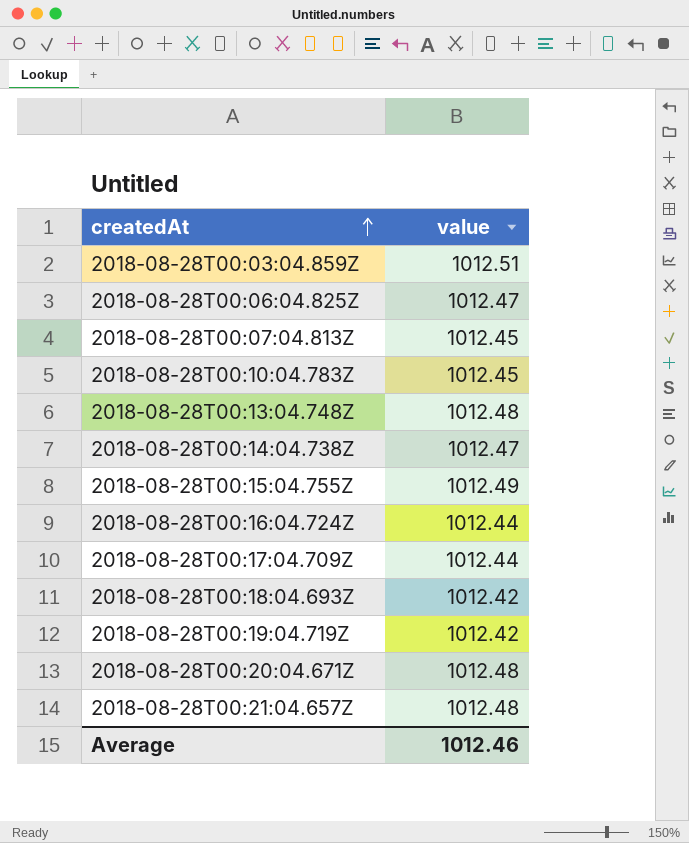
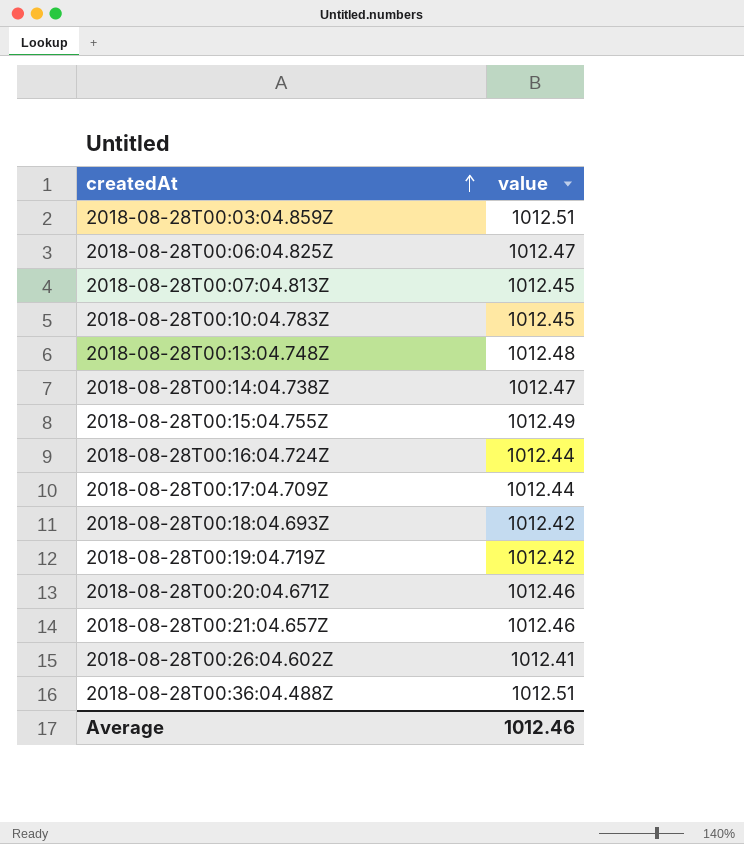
2018-08-28T00:20:04.671Z | value: 1012.48 -> 1012.46
2018-08-28T00:21:04.657Z | value: 1012.48 -> 1012.46
row 2018-08-28T00:26:04.602Z: none -> 1012.41
row 2018-08-28T00:36:04.488Z: none -> 1012.51

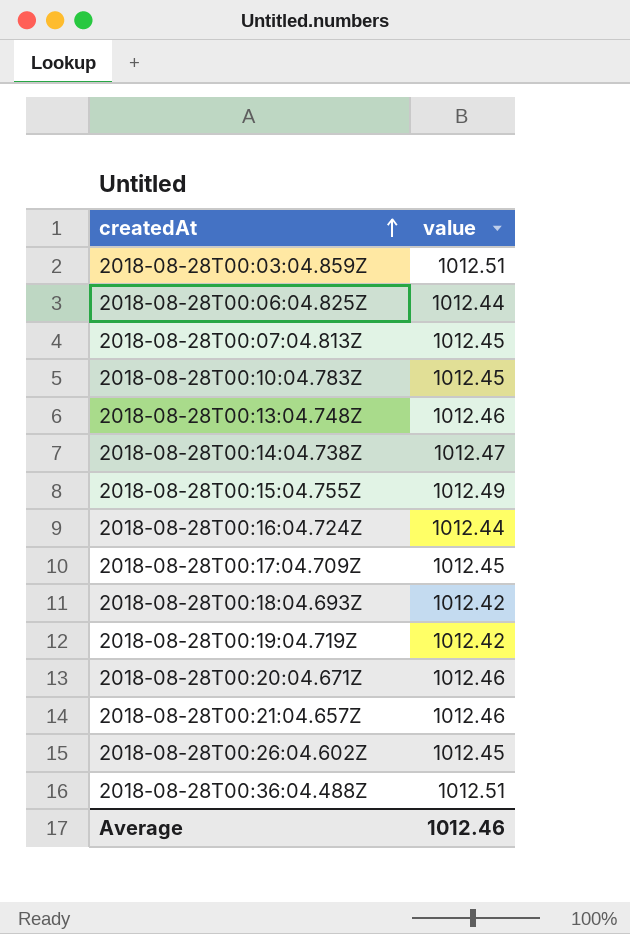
2018-08-28T00:06:04.825Z | value: 1012.47 -> 1012.44
2018-08-28T00:13:04.748Z | value: 1012.48 -> 1012.46
2018-08-28T00:17:04.709Z | value: 1012.44 -> 1012.45
2018-08-28T00:26:04.602Z | value: 1012.41 -> 1012.45

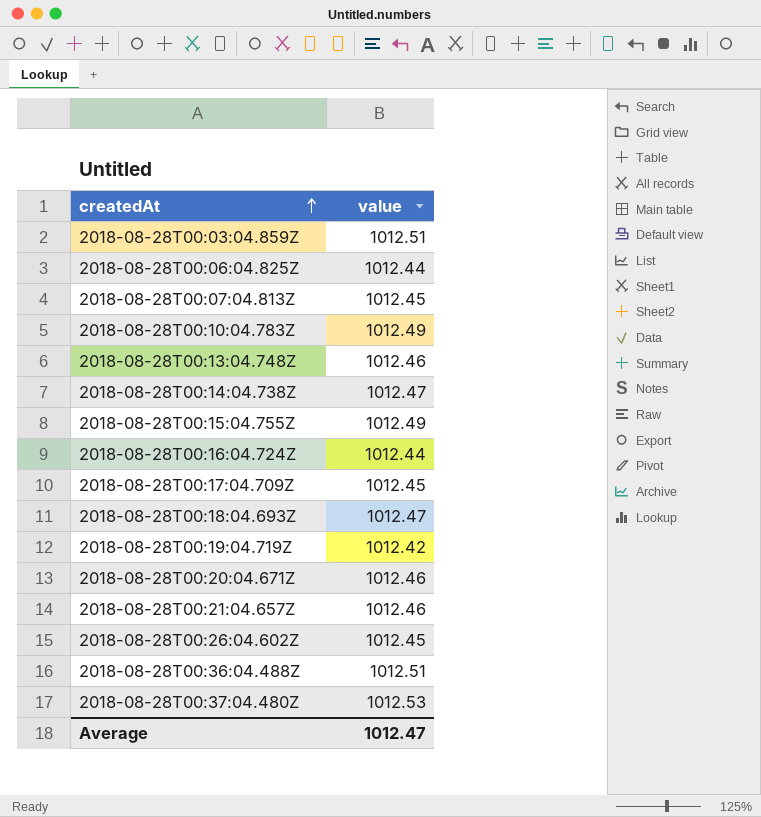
2018-08-28T00:10:04.783Z | value: 1012.45 -> 1012.49
2018-08-28T00:18:04.693Z | value: 1012.42 -> 1012.47
row 2018-08-28T00:37:04.480Z: none -> 1012.53
Average | value: 1012.46 -> 1012.47

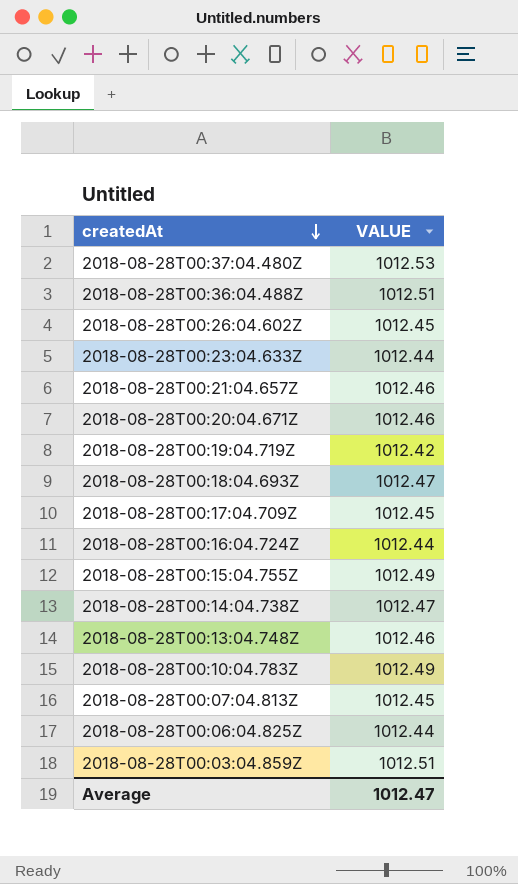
row order: createdAt ascending -> createdAt descending
column name: value -> VALUE
row 2018-08-28T00:23:04.633Z: none -> 1012.44

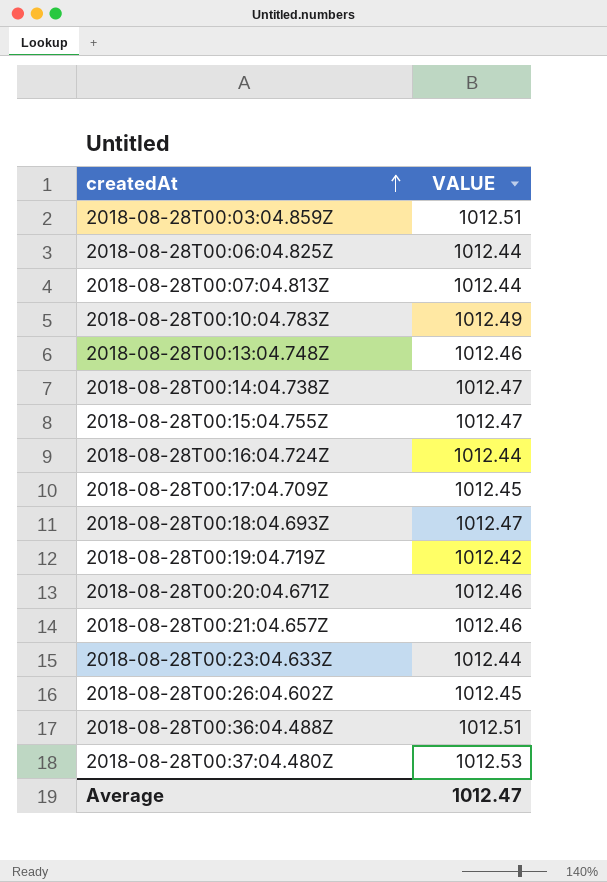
row order: createdAt descending -> createdAt ascending
2018-08-28T00:07:04.813Z | VALUE: 1012.45 -> 1012.44
2018-08-28T00:15:04.755Z | VALUE: 1012.49 -> 1012.47

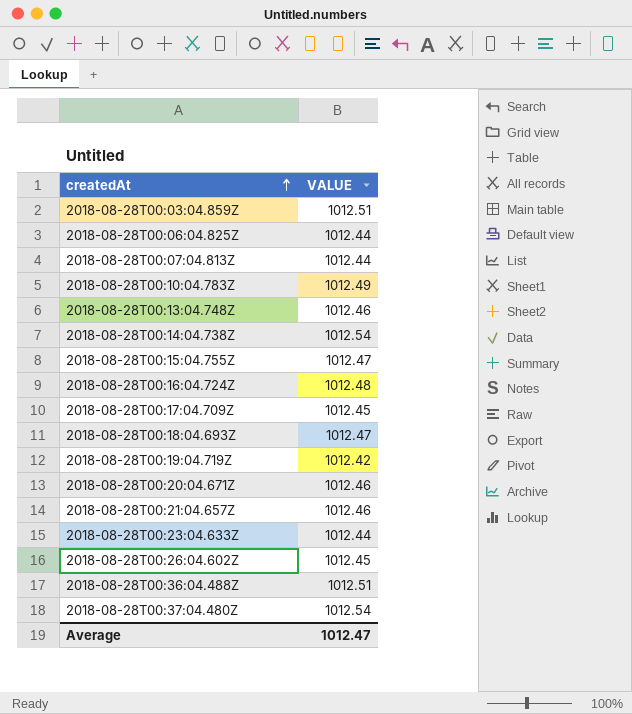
2018-08-28T00:14:04.738Z | VALUE: 1012.47 -> 1012.54
2018-08-28T00:16:04.724Z | VALUE: 1012.44 -> 1012.48
2018-08-28T00:37:04.480Z | VALUE: 1012.53 -> 1012.54

